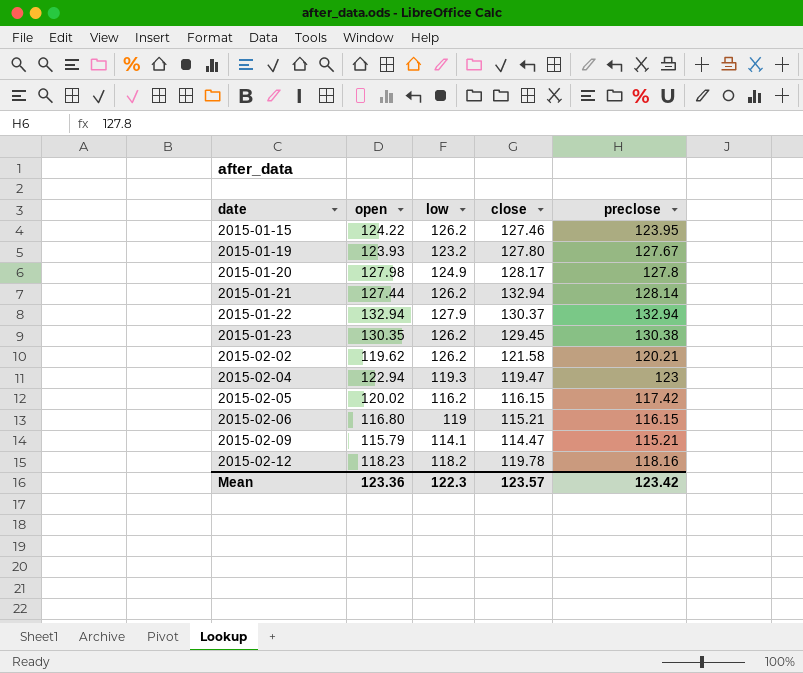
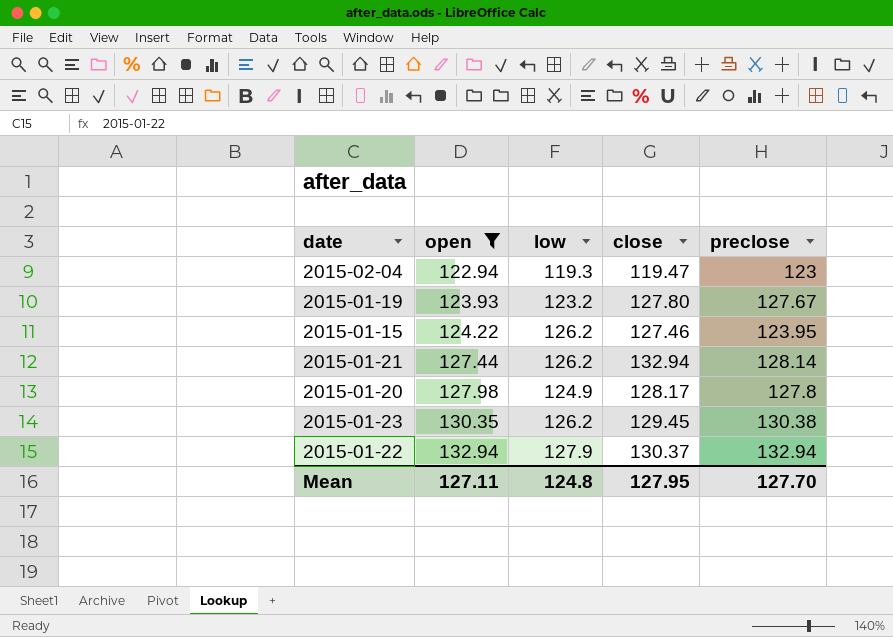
filter: none -> open >= 122.94
row order: date ascending -> open ascending
Mean | open: 123.36 -> 127.11
Mean | low: 122.3 -> 124.8
Mean | close: 123.57 -> 127.95
Mean | preclose: 123.42 -> 127.70

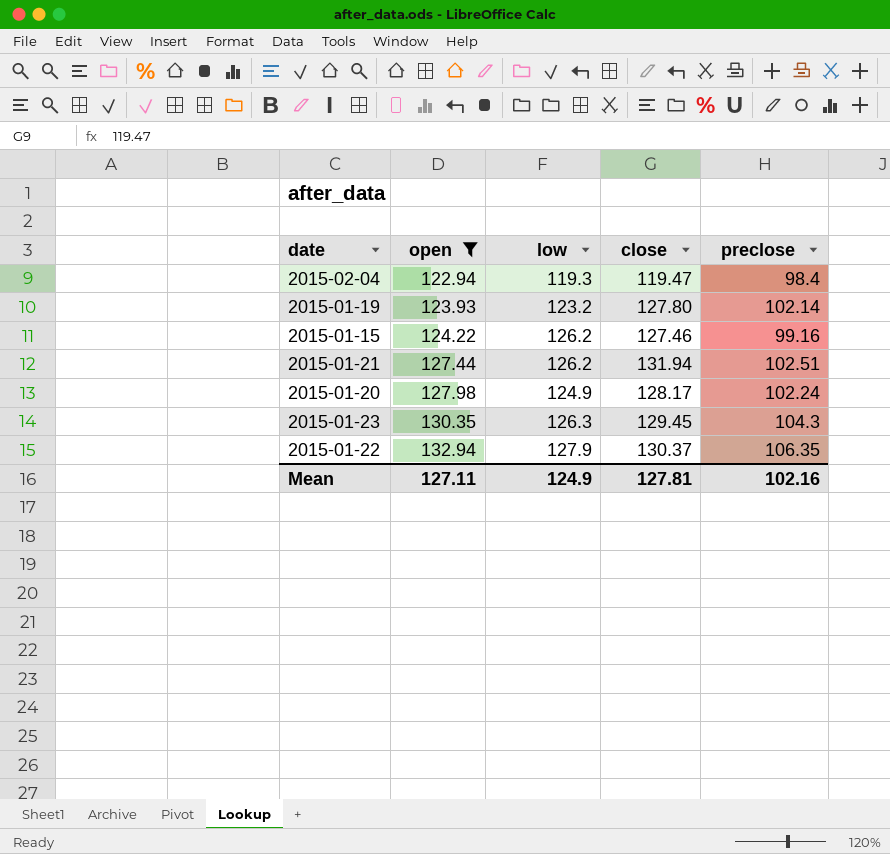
2015-02-04 | preclose: 123 -> 98.4
2015-01-19 | preclose: 127.67 -> 102.14
2015-01-15 | preclose: 123.95 -> 99.16
2015-01-21 | close: 132.94 -> 131.94
2015-01-21 | preclose: 128.14 -> 102.51
2015-01-20 | preclose: 127.8 -> 102.24
2015-01-23 | low: 126.2 -> 126.3
2015-01-23 | preclose: 130.38 -> 104.3
2015-01-22 | preclose: 132.94 -> 106.35
Mean | low: 124.8 -> 124.9
Mean | close: 127.95 -> 127.81
Mean | preclose: 127.70 -> 102.16

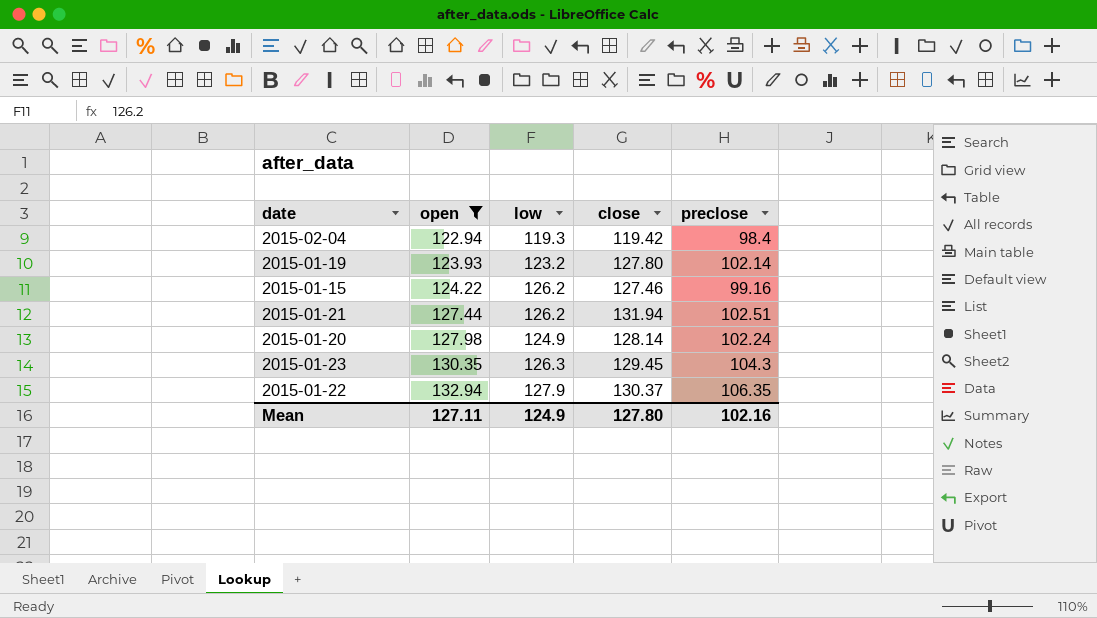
2015-02-04 | close: 119.47 -> 119.42
2015-01-20 | close: 128.17 -> 128.14
Mean | close: 127.81 -> 127.80

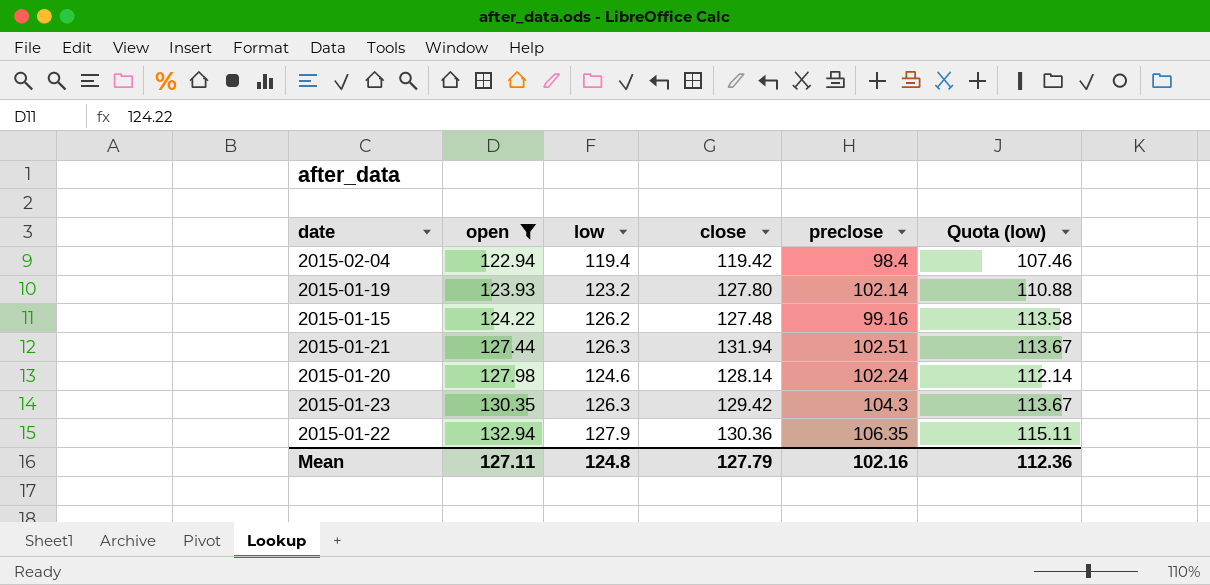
column Quota (low) | formula: none -> [low] * 0.9
2015-02-04 | low: 119.3 -> 119.4
2015-01-15 | close: 127.46 -> 127.48
2015-01-21 | low: 126.2 -> 126.3
2015-01-20 | low: 124.9 -> 124.6
2015-01-23 | close: 129.45 -> 129.42
2015-01-22 | close: 130.37 -> 130.36
Mean | low: 124.9 -> 124.8
Mean | close: 127.80 -> 127.79

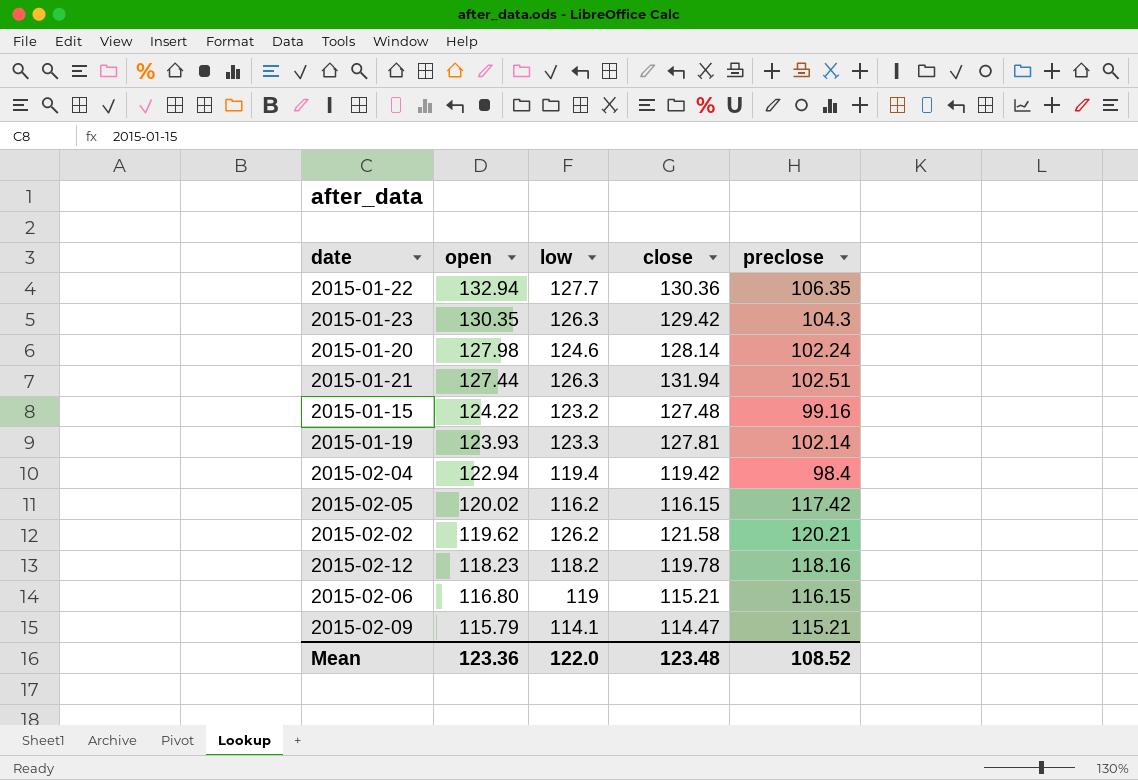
filter: open >= 122.94 -> none
row order: open ascending -> open descending
column Quota (low) | formula: [low] * 0.9 -> none
2015-01-22 | low: 127.9 -> 127.7
2015-01-15 | low: 126.2 -> 123.2
2015-01-19 | low: 123.2 -> 123.3
2015-01-19 | close: 127.80 -> 127.81
Mean | open: 127.11 -> 123.36
Mean | low: 124.8 -> 122.0
Mean | close: 127.79 -> 123.48
Mean | preclose: 102.16 -> 108.52

